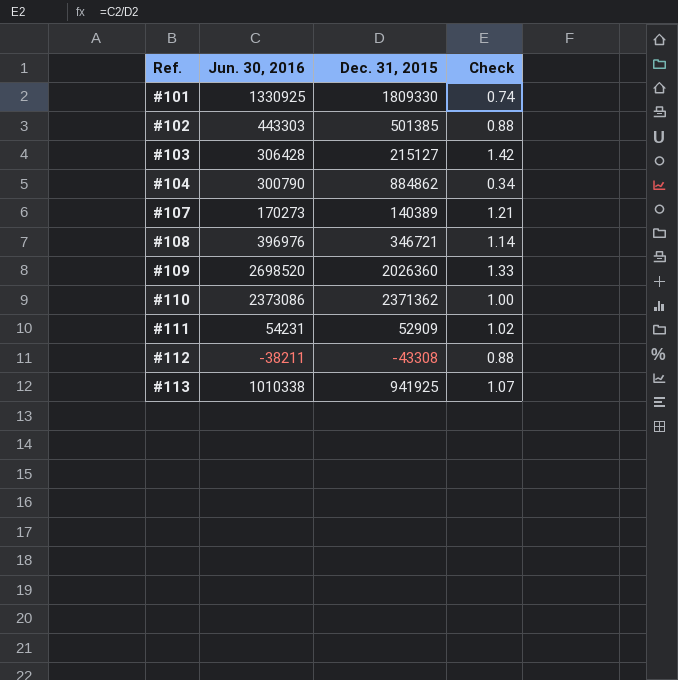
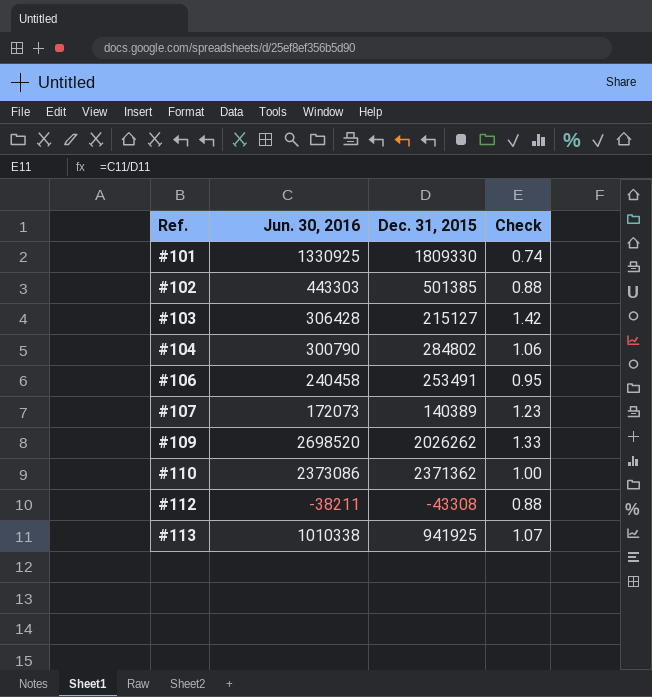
row #108: 396976 | 346721 | 1.14 -> none
row #111: 54231 | 52909 | 1.02 -> none
#104 | Dec. 31, 2015: 884862 -> 284802
#104 | Check: 0.34 -> 1.06
row #106: none -> 240458 | 253491 | 0.95
#107 | Jun. 30, 2016: 170273 -> 172073
#107 | Check: 1.21 -> 1.23
#109 | Dec. 31, 2015: 2026360 -> 2026262

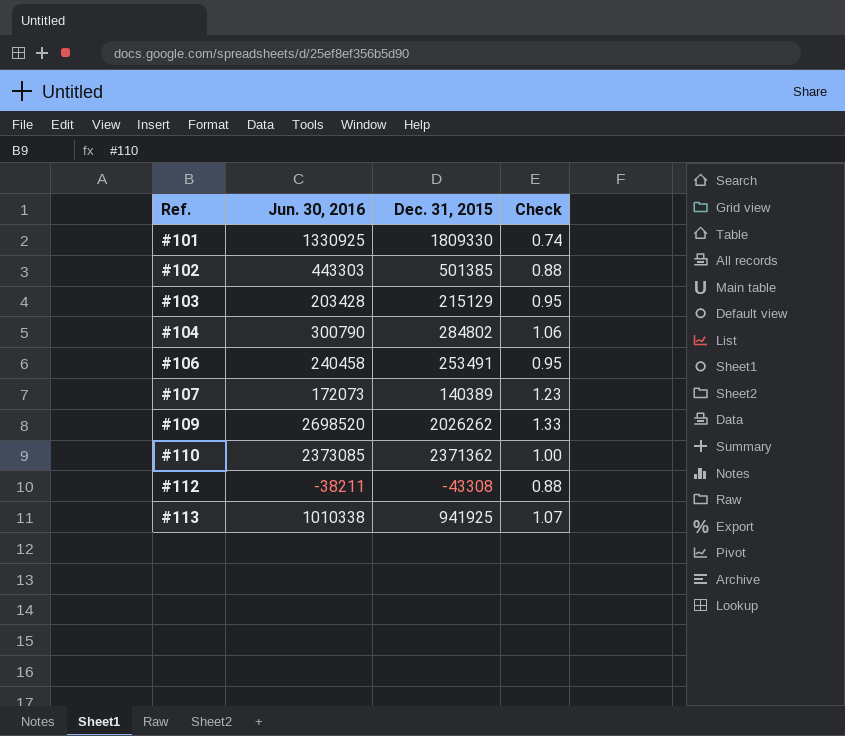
#103 | Jun. 30, 2016: 306428 -> 203428
#103 | Dec. 31, 2015: 215127 -> 215129
#103 | Check: 1.42 -> 0.95
#110 | Jun. 30, 2016: 2373086 -> 2373085

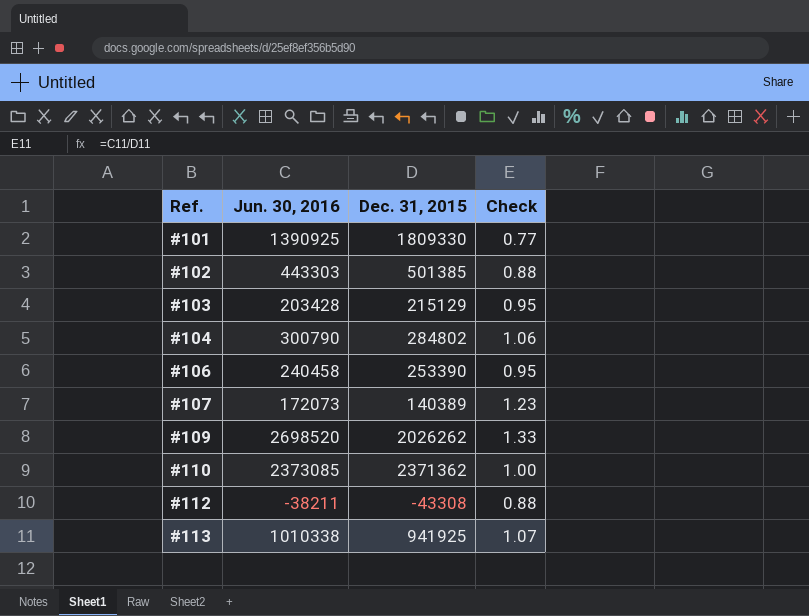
#101 | Jun. 30, 2016: 1330925 -> 1390925
#101 | Check: 0.74 -> 0.77
#106 | Dec. 31, 2015: 253491 -> 253390

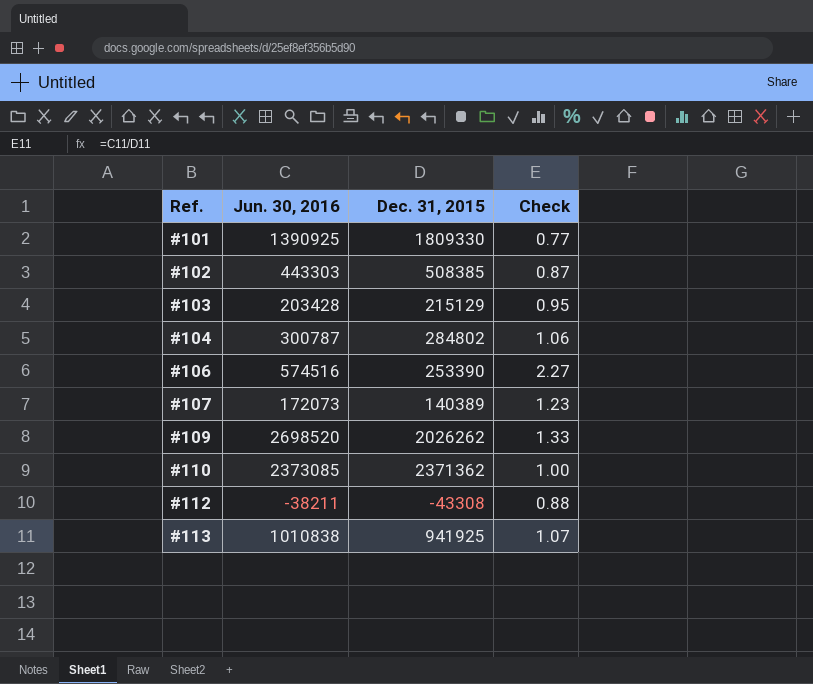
#102 | Dec. 31, 2015: 501385 -> 508385
#102 | Check: 0.88 -> 0.87
#104 | Jun. 30, 2016: 300790 -> 300787
#106 | Jun. 30, 2016: 240458 -> 574516
#106 | Check: 0.95 -> 2.27
#113 | Jun. 30, 2016: 1010338 -> 1010838

